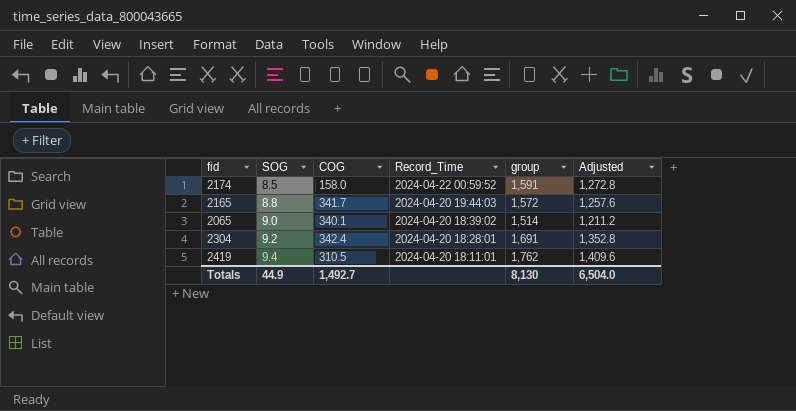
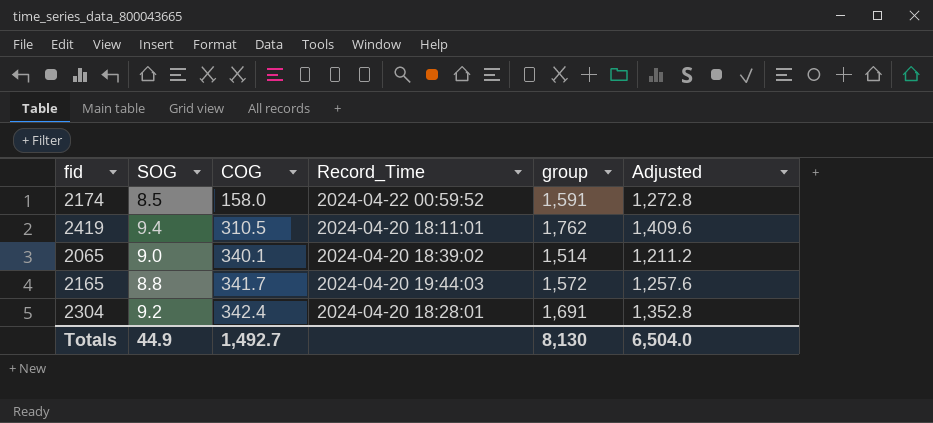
row order: SOG ascending -> COG ascending

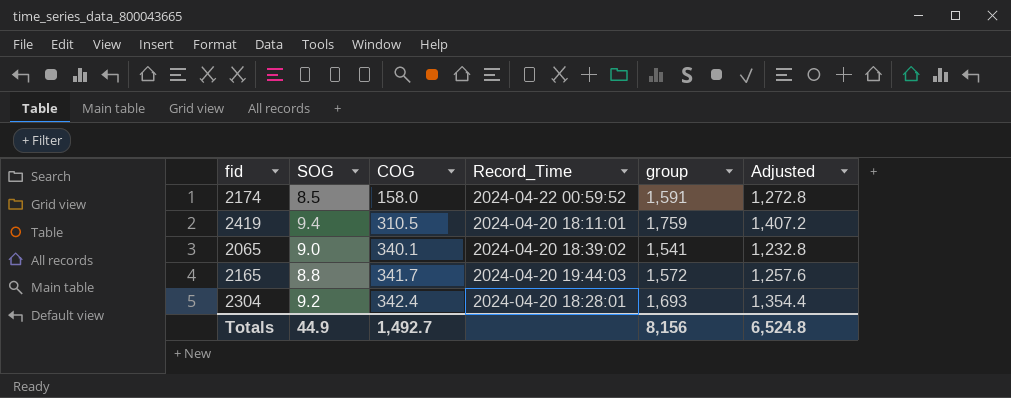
2419 | group: 1,762 -> 1,759
2419 | Adjusted: 1,409.6 -> 1,407.2
2065 | group: 1,514 -> 1,541
2065 | Adjusted: 1,211.2 -> 1,232.8
2304 | group: 1,691 -> 1,693
2304 | Adjusted: 1,352.8 -> 1,354.4
Totals | group: 8,130 -> 8,156
Totals | Adjusted: 6,504.0 -> 6,524.8

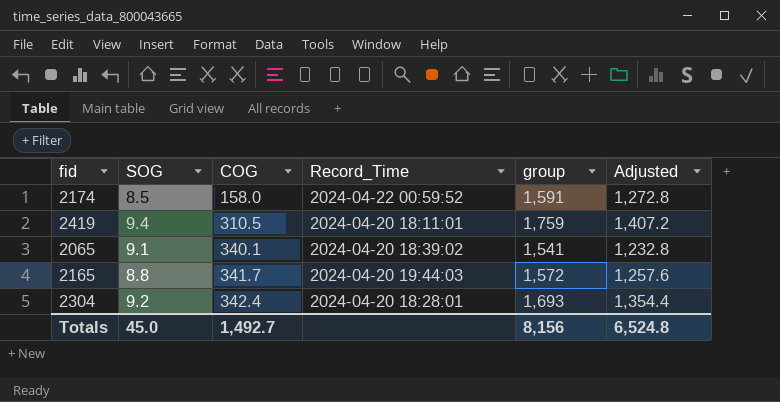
2065 | SOG: 9.0 -> 9.1
Totals | SOG: 44.9 -> 45.0

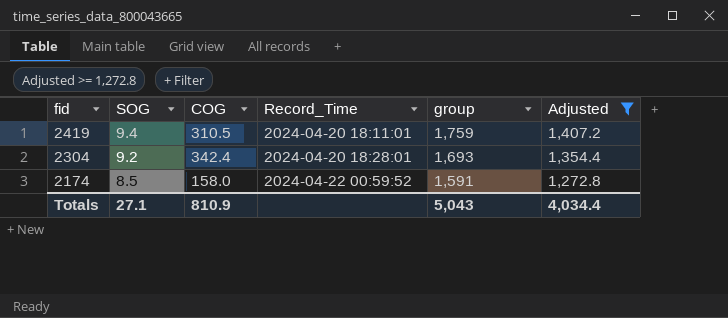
filter: none -> Adjusted >= 1,272.8
row order: COG ascending -> fid descending
Totals | SOG: 45.0 -> 27.1
Totals | COG: 1,492.7 -> 810.9
Totals | group: 8,156 -> 5,043
Totals | Adjusted: 6,524.8 -> 4,034.4

